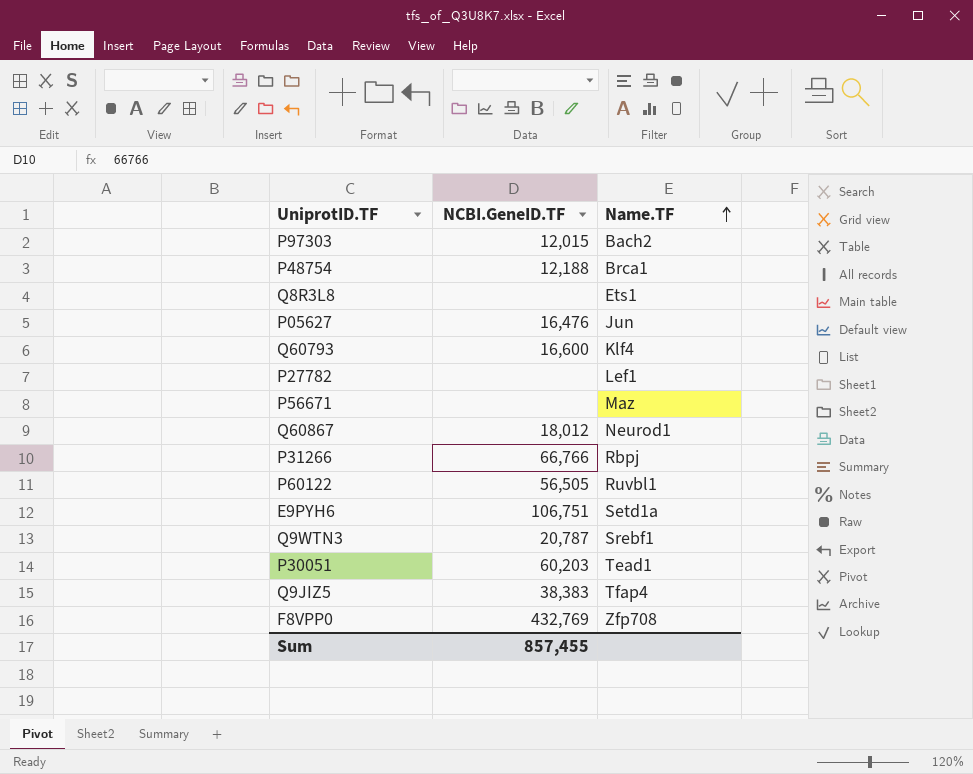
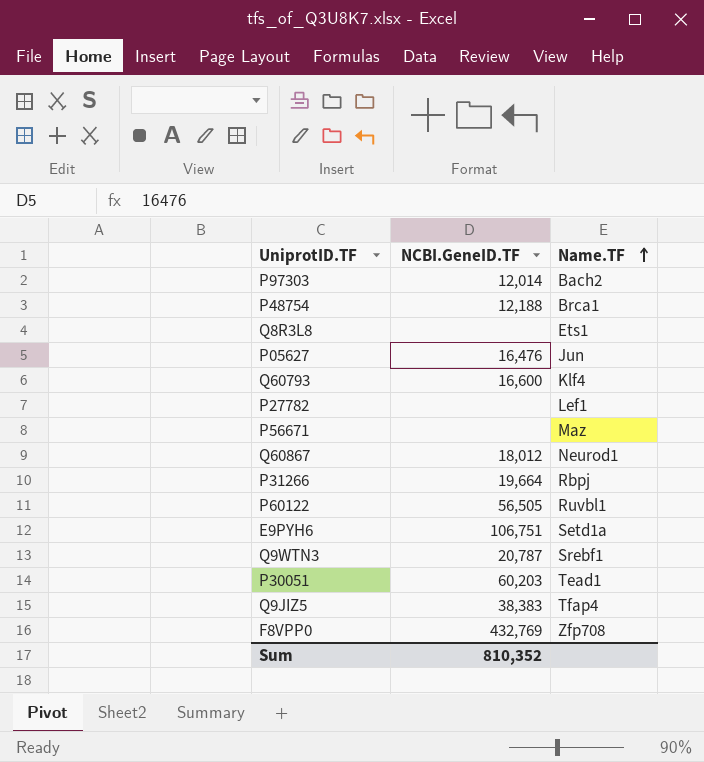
P97303 | NCBI.GeneID.TF: 12,015 -> 12,014
P31266 | NCBI.GeneID.TF: 66,766 -> 19,664
Sum | NCBI.GeneID.TF: 857,455 -> 810,352

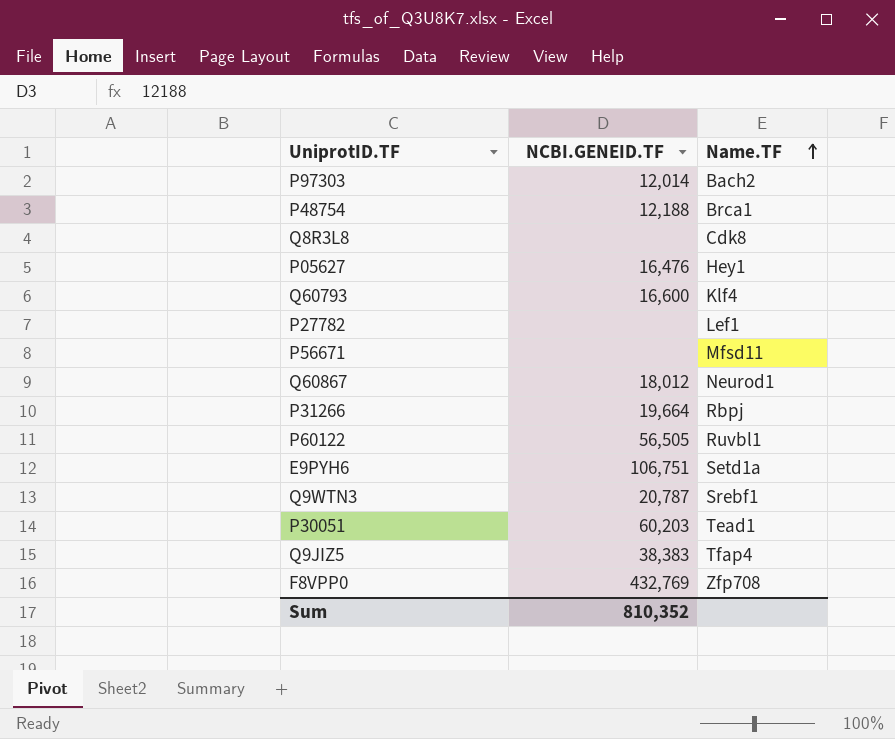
column name: NCBI.GeneID.TF -> NCBI.GENEID.TF
Q8R3L8 | Name.TF: Ets1 -> Cdk8
P05627 | Name.TF: Jun -> Hey1
P56671 | Name.TF: Maz -> Mfsd11

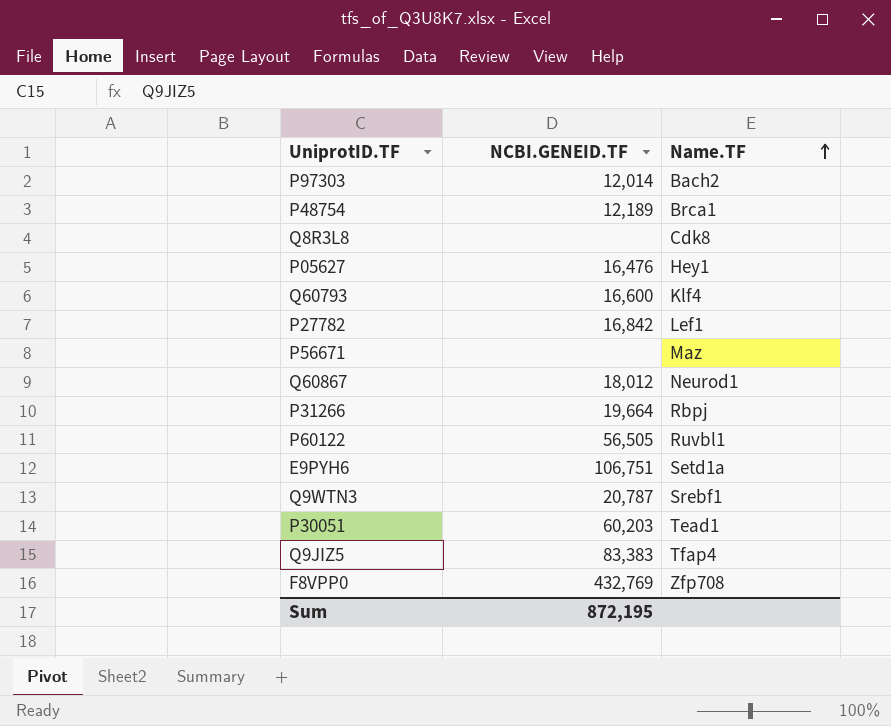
P48754 | NCBI.GENEID.TF: 12,188 -> 12,189
P27782 | NCBI.GENEID.TF: none -> 16,842
P56671 | Name.TF: Mfsd11 -> Maz
Q9JIZ5 | NCBI.GENEID.TF: 38,383 -> 83,383
Sum | NCBI.GENEID.TF: 810,352 -> 872,195

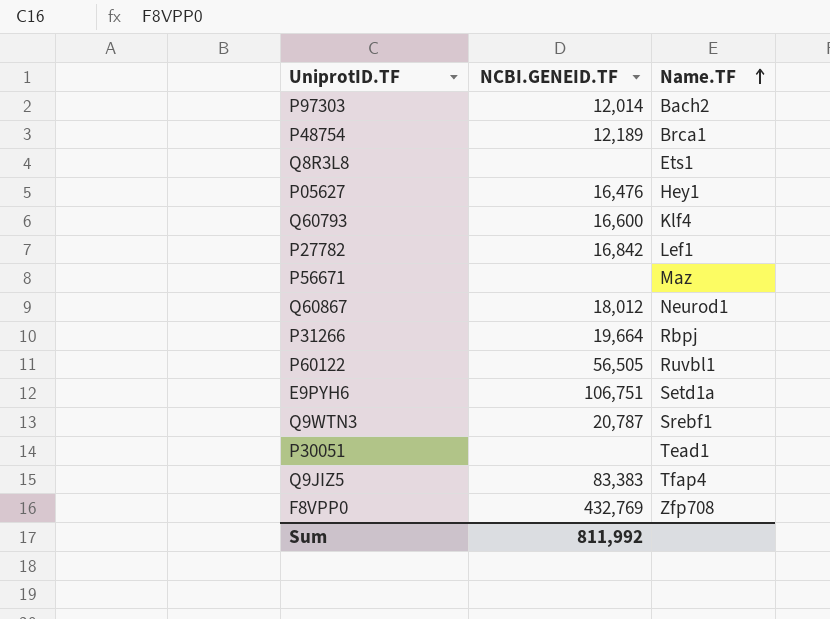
Q8R3L8 | Name.TF: Cdk8 -> Ets1
P30051 | NCBI.GENEID.TF: 60,203 -> none
Sum | NCBI.GENEID.TF: 872,195 -> 811,992

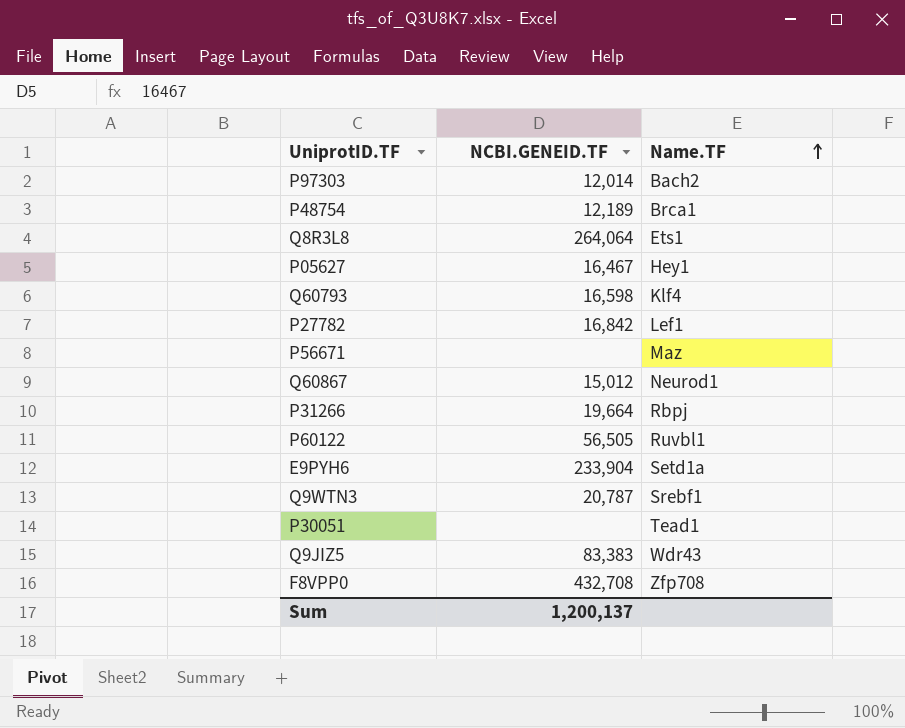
Q8R3L8 | NCBI.GENEID.TF: none -> 264,064
P05627 | NCBI.GENEID.TF: 16,476 -> 16,467
Q60793 | NCBI.GENEID.TF: 16,600 -> 16,598
Q60867 | NCBI.GENEID.TF: 18,012 -> 15,012
E9PYH6 | NCBI.GENEID.TF: 106,751 -> 233,904
Q9JIZ5 | Name.TF: Tfap4 -> Wdr43
F8VPP0 | NCBI.GENEID.TF: 432,769 -> 432,708
Sum | NCBI.GENEID.TF: 811,992 -> 1,200,137

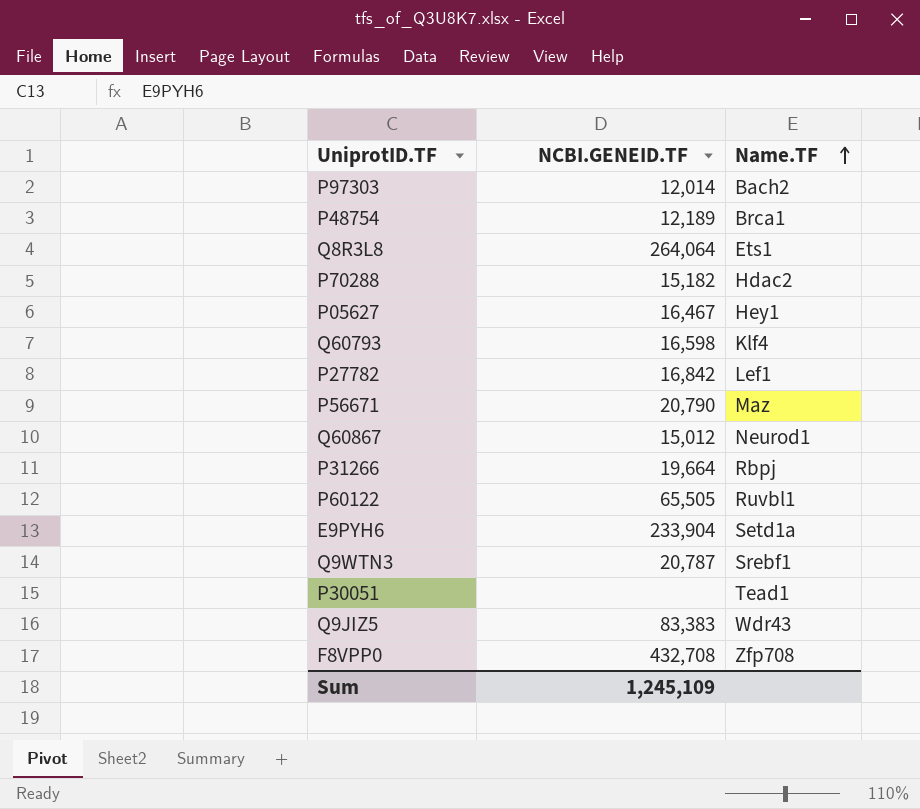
row P70288: none -> 15,182 | Hdac2
P56671 | NCBI.GENEID.TF: none -> 20,790
P60122 | NCBI.GENEID.TF: 56,505 -> 65,505
Sum | NCBI.GENEID.TF: 1,200,137 -> 1,245,109

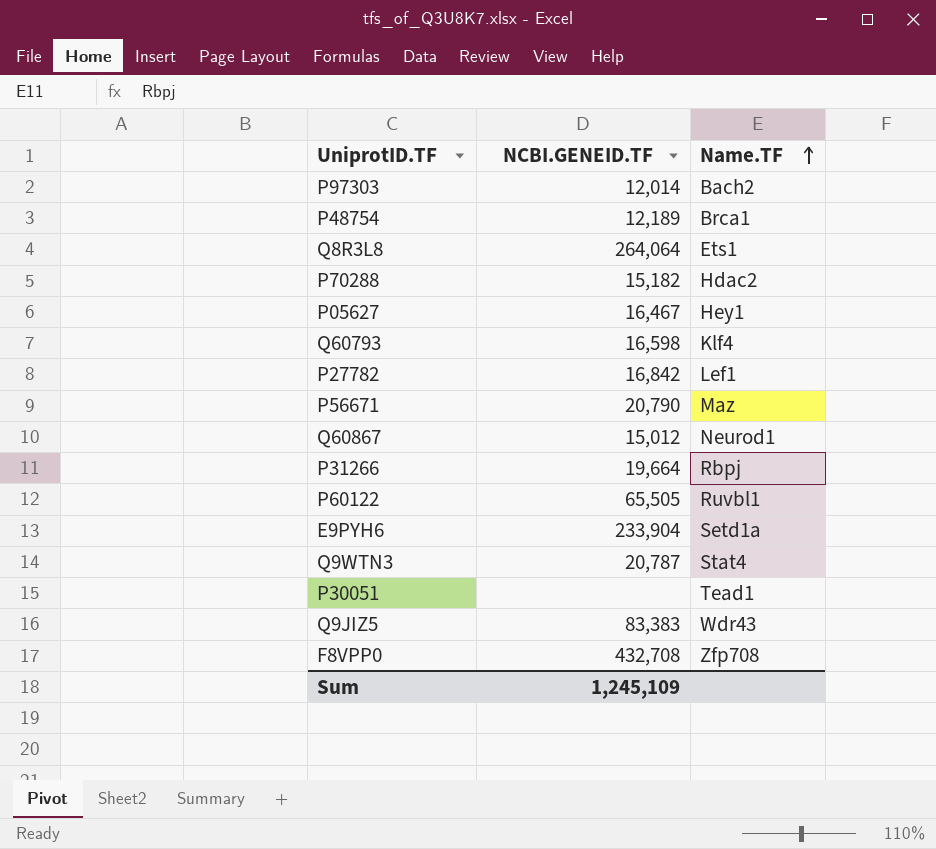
Q9WTN3 | Name.TF: Srebf1 -> Stat4

